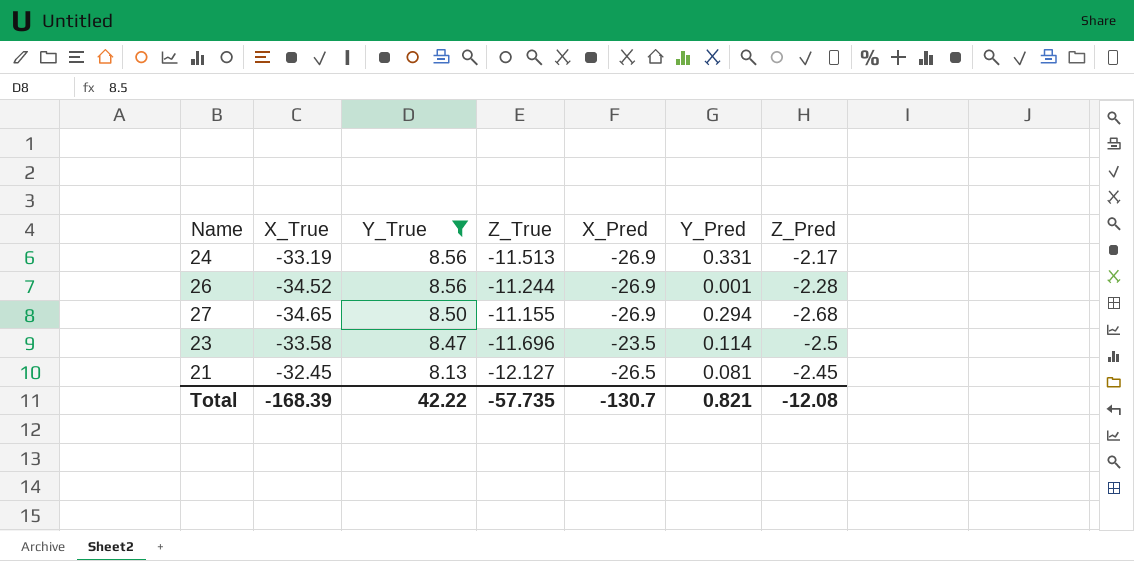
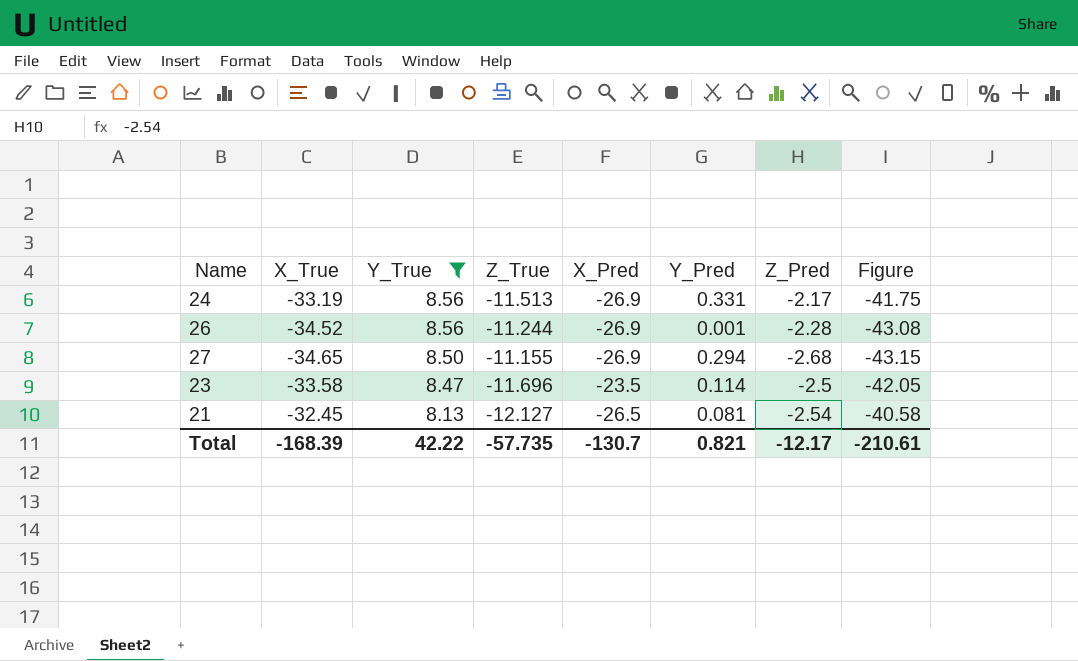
column Figure | formula: none -> [X_True] - [Y_True]
21 | Z_Pred: -2.45 -> -2.54
Total | Z_Pred: -12.08 -> -12.17

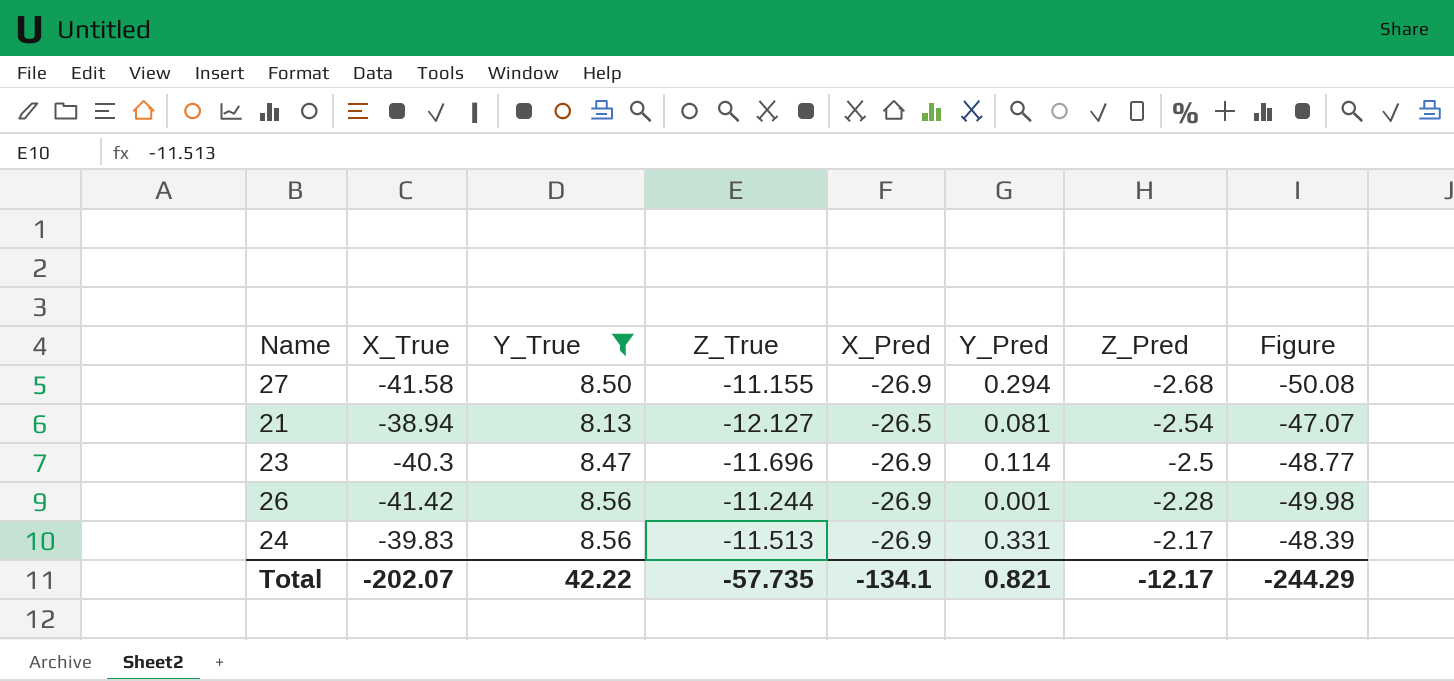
row order: Y_True descending -> Z_Pred ascending
27 | X_True: -34.65 -> -41.58
27 | Figure: -43.15 -> -50.08
21 | X_True: -32.45 -> -38.94
21 | Figure: -40.58 -> -47.07
23 | X_True: -33.58 -> -40.3
23 | X_Pred: -23.5 -> -26.9
23 | Figure: -42.05 -> -48.77
26 | X_True: -34.52 -> -41.42
26 | Figure: -43.08 -> -49.98
24 | X_True: -33.19 -> -39.83
24 | Figure: -41.75 -> -48.39
Total | X_True: -168.39 -> -202.07
Total | X_Pred: -130.7 -> -134.1
Total | Figure: -210.61 -> -244.29

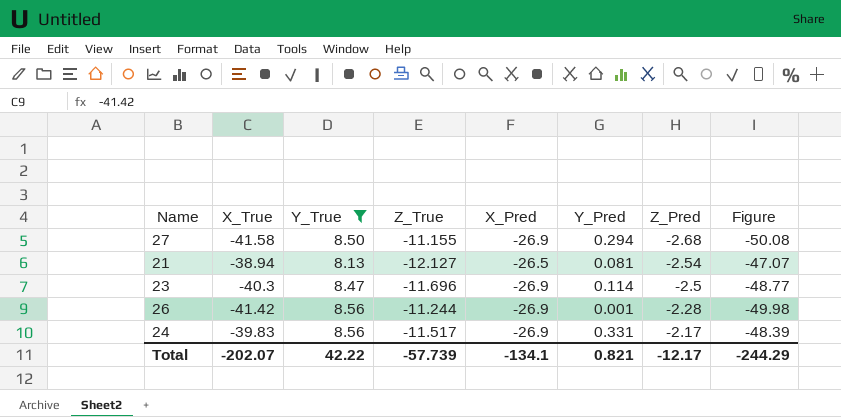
24 | Z_True: -11.513 -> -11.517
Total | Z_True: -57.735 -> -57.739

